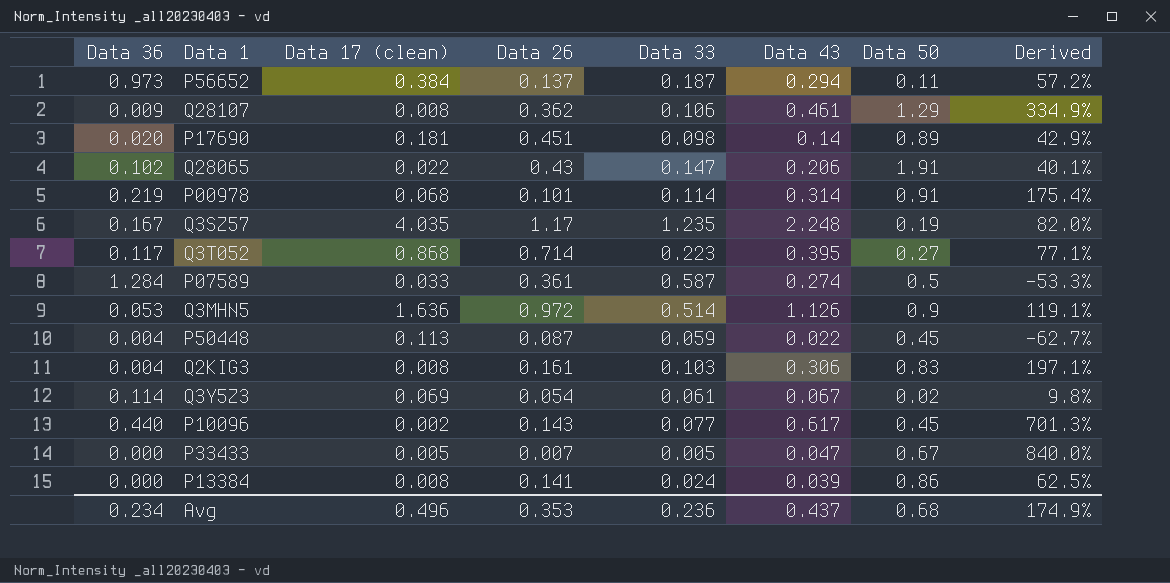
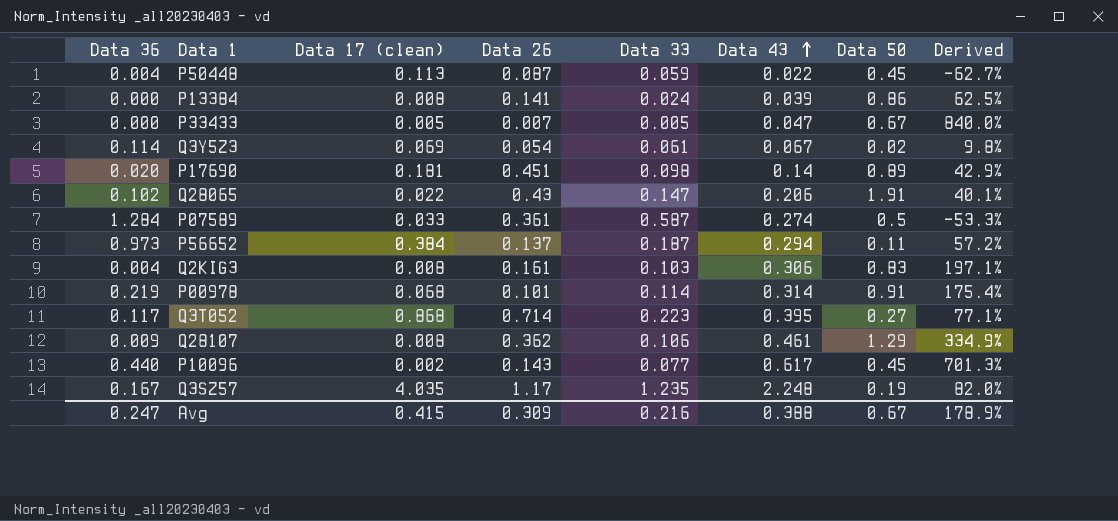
row order: none -> Data 43 ascending
row Q3MHN5: 0.053 | 1.636 | 0.972 | 0.514 | 1.126 | 0.9 | 119.1% -> none
Avg | Data 36: 0.234 -> 0.247
Avg | Data 17 (clean): 0.496 -> 0.415
Avg | Data 26: 0.353 -> 0.309
Avg | Data 33: 0.236 -> 0.216
Avg | Data 43: 0.437 -> 0.388
Avg | Data 50: 0.68 -> 0.67
Avg | Derived: 174.9% -> 178.9%

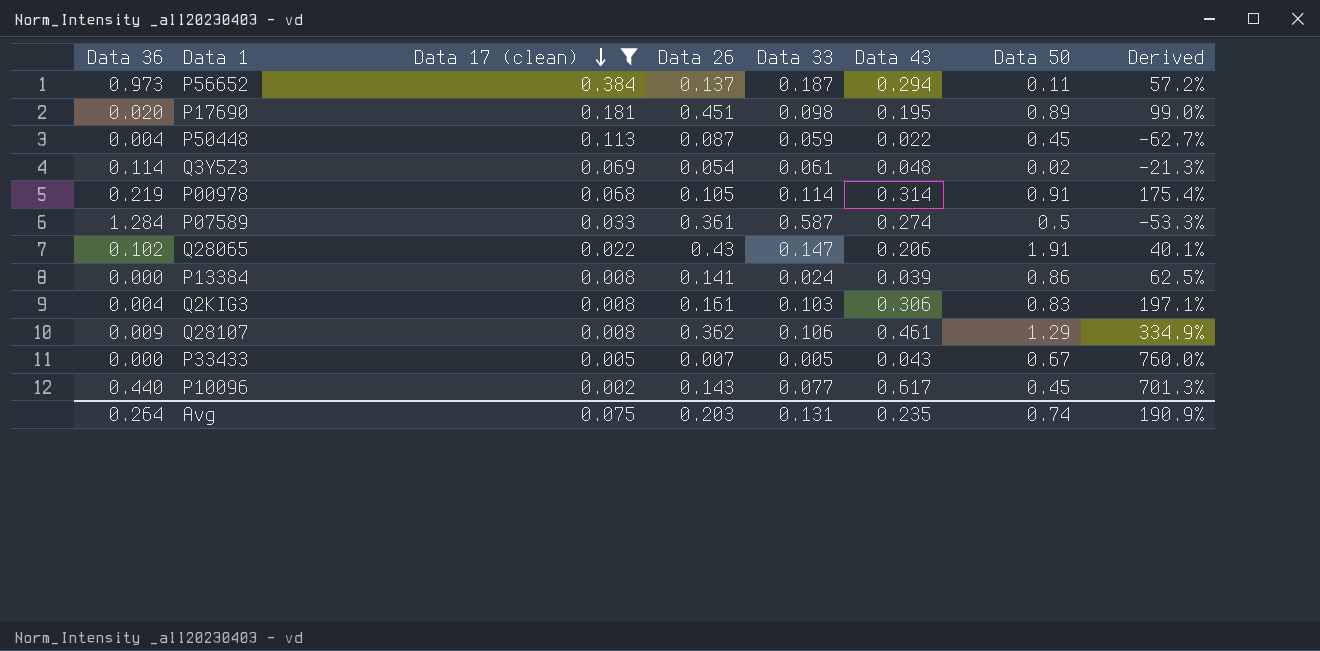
filter: none -> Data 17 (clean) <= 0.384
row order: Data 43 ascending -> Data 17 (clean) descending
P17690 | Data 43: 0.14 -> 0.195
P17690 | Derived: 42.9% -> 99.0%
Q3Y5Z3 | Data 43: 0.067 -> 0.048
Q3Y5Z3 | Derived: 9.8% -> -21.3%
P00978 | Data 26: 0.101 -> 0.105
P33433 | Data 43: 0.047 -> 0.043
P33433 | Derived: 840.0% -> 760.0%
Avg | Data 36: 0.247 -> 0.264
Avg | Data 17 (clean): 0.415 -> 0.075
Avg | Data 26: 0.309 -> 0.203
Avg | Data 33: 0.216 -> 0.131
Avg | Data 43: 0.388 -> 0.235
Avg | Data 50: 0.67 -> 0.74
Avg | Derived: 178.9% -> 190.9%

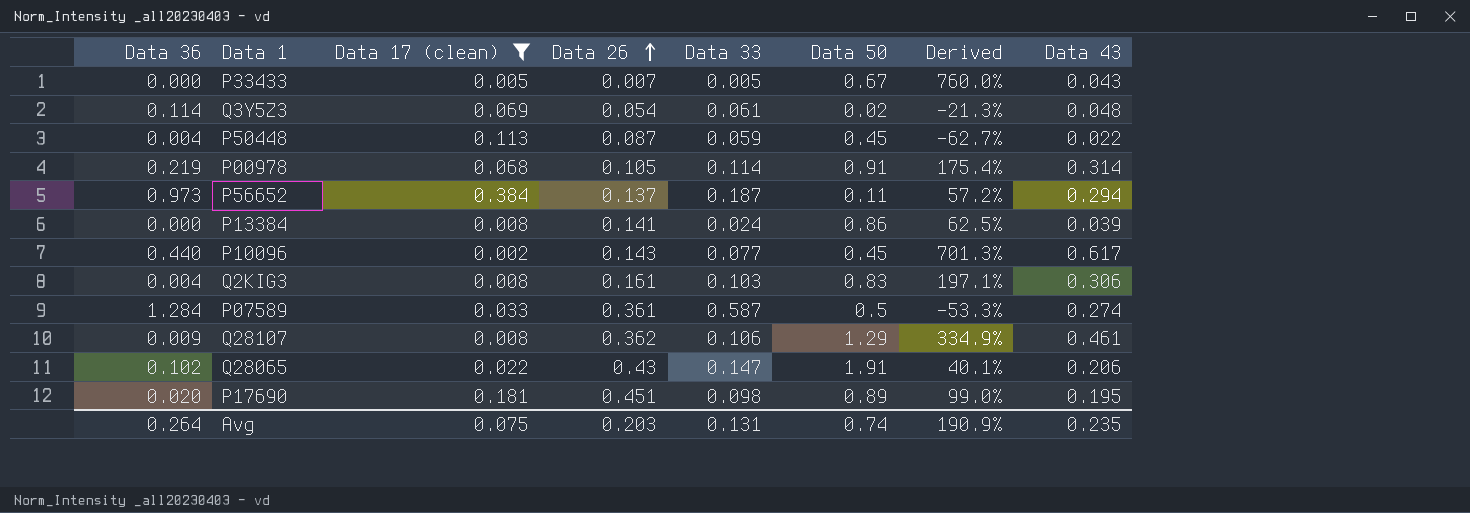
row order: Data 17 (clean) descending -> Data 26 ascending
column Data 43 | position: 6 -> 8

